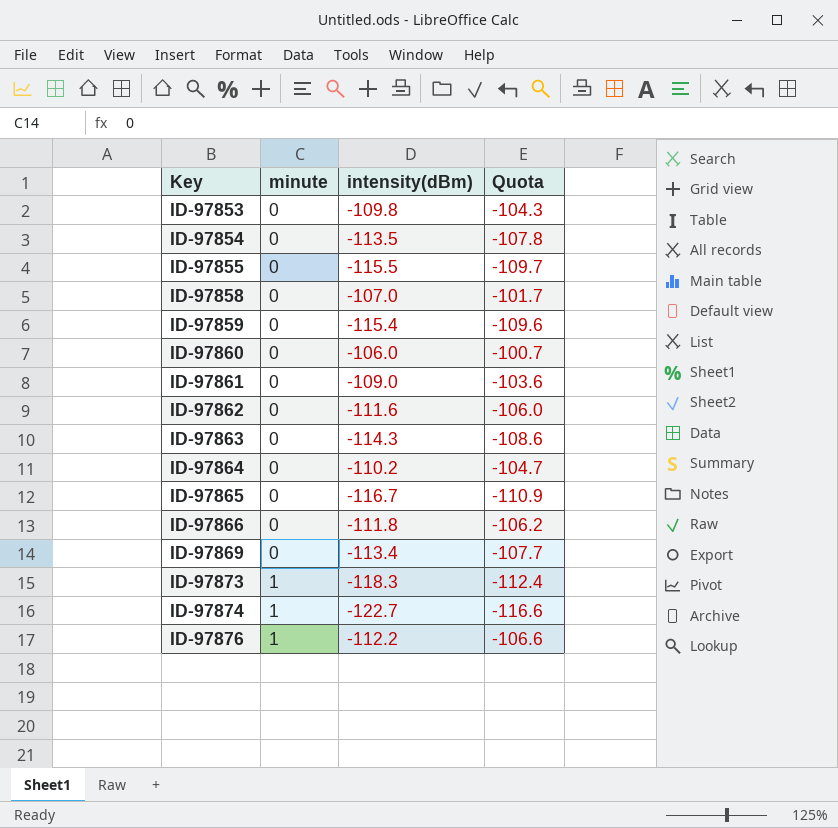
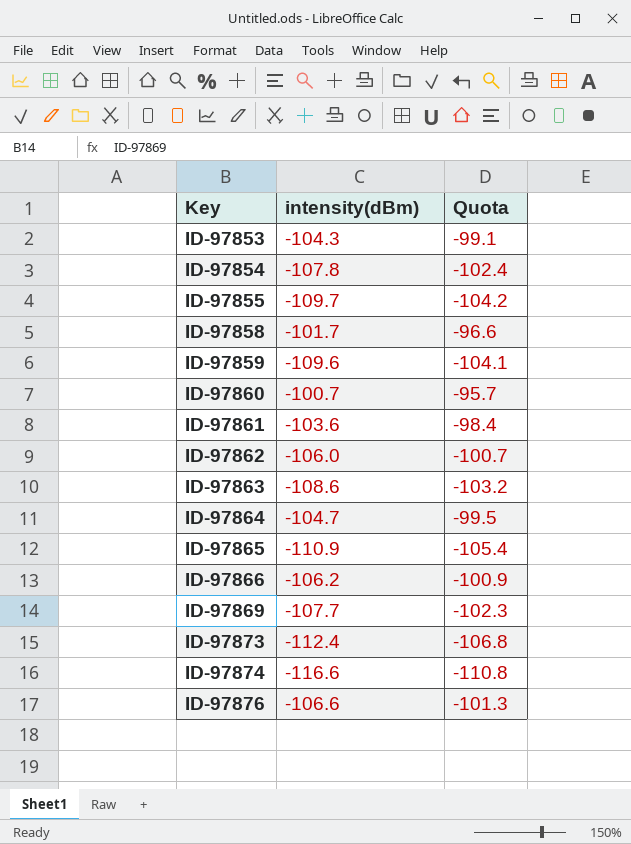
column minute | position: 2 -> none
ID-97853 | intensity(dBm): -109.8 -> -104.3
ID-97853 | Quota: -104.3 -> -99.1
ID-97854 | intensity(dBm): -113.5 -> -107.8
ID-97854 | Quota: -107.8 -> -102.4
ID-97855 | intensity(dBm): -115.5 -> -109.7
ID-97855 | Quota: -109.7 -> -104.2
ID-97858 | intensity(dBm): -107.0 -> -101.7
ID-97858 | Quota: -101.7 -> -96.6
ID-97859 | intensity(dBm): -115.4 -> -109.6
ID-97859 | Quota: -109.6 -> -104.1
ID-97860 | intensity(dBm): -106.0 -> -100.7
ID-97860 | Quota: -100.7 -> -95.7
ID-97861 | intensity(dBm): -109.0 -> -103.6
ID-97861 | Quota: -103.6 -> -98.4
ID-97862 | intensity(dBm): -111.6 -> -106.0
ID-97862 | Quota: -106.0 -> -100.7
ID-97863 | intensity(dBm): -114.3 -> -108.6
ID-97863 | Quota: -108.6 -> -103.2
ID-97864 | intensity(dBm): -110.2 -> -104.7
ID-97864 | Quota: -104.7 -> -99.5
ID-97865 | intensity(dBm): -116.7 -> -110.9
ID-97865 | Quota: -110.9 -> -105.4
ID-97866 | intensity(dBm): -111.8 -> -106.2
ID-97866 | Quota: -106.2 -> -100.9
ID-97869 | intensity(dBm): -113.4 -> -107.7
ID-97869 | Quota: -107.7 -> -102.3
ID-97873 | intensity(dBm): -118.3 -> -112.4
ID-97873 | Quota: -112.4 -> -106.8
ID-97874 | intensity(dBm): -122.7 -> -116.6
ID-97874 | Quota: -116.6 -> -110.8
ID-97876 | intensity(dBm): -112.2 -> -106.6
ID-97876 | Quota: -106.6 -> -101.3

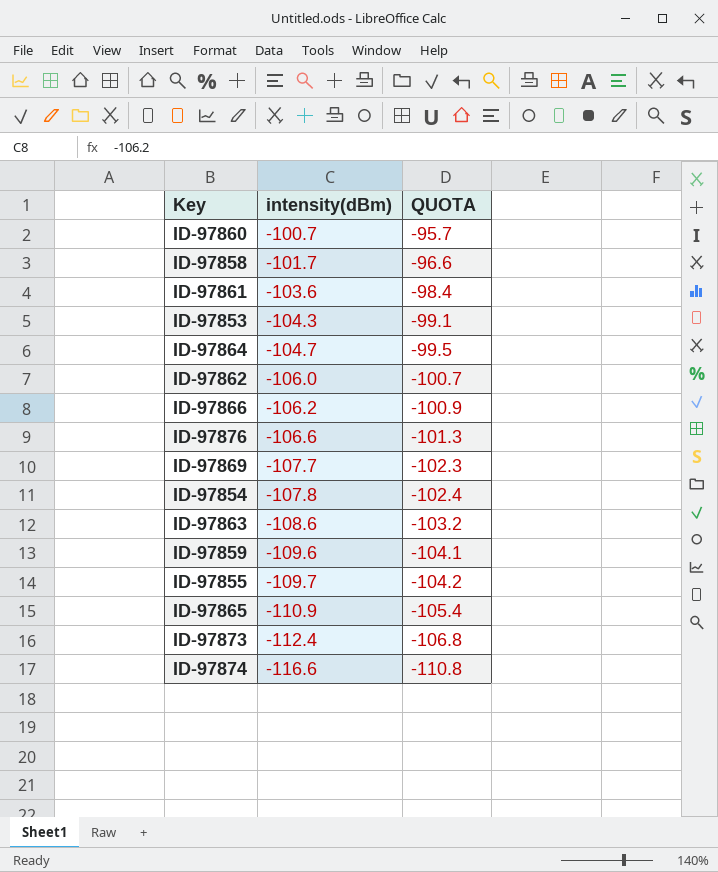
row order: Key ascending -> intensity(dBm) descending
column name: Quota -> QUOTA

